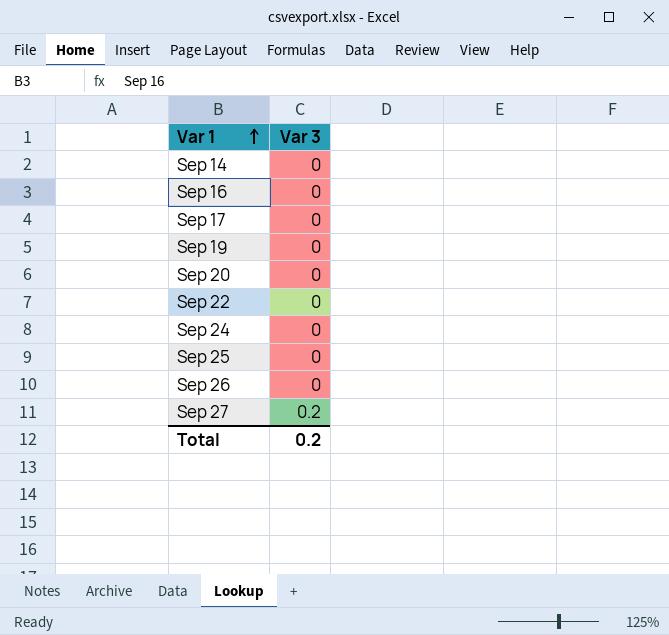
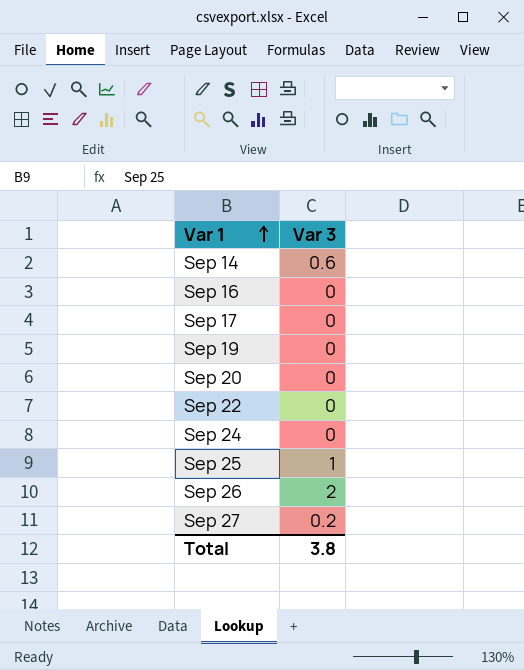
Sep 14 | Var 3: 0 -> 0.6
Sep 25 | Var 3: 0 -> 1
Sep 26 | Var 3: 0 -> 2
Total | Var 3: 0.2 -> 3.8

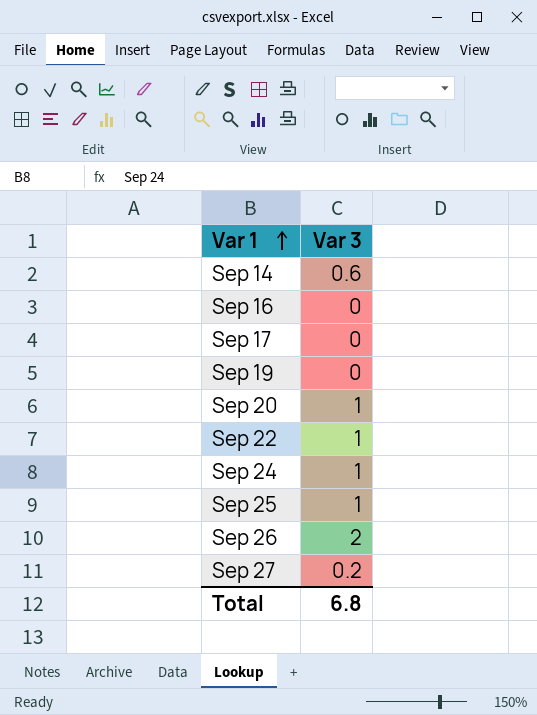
Sep 20 | Var 3: 0 -> 1
Sep 22 | Var 3: 0 -> 1
Sep 24 | Var 3: 0 -> 1
Total | Var 3: 3.8 -> 6.8

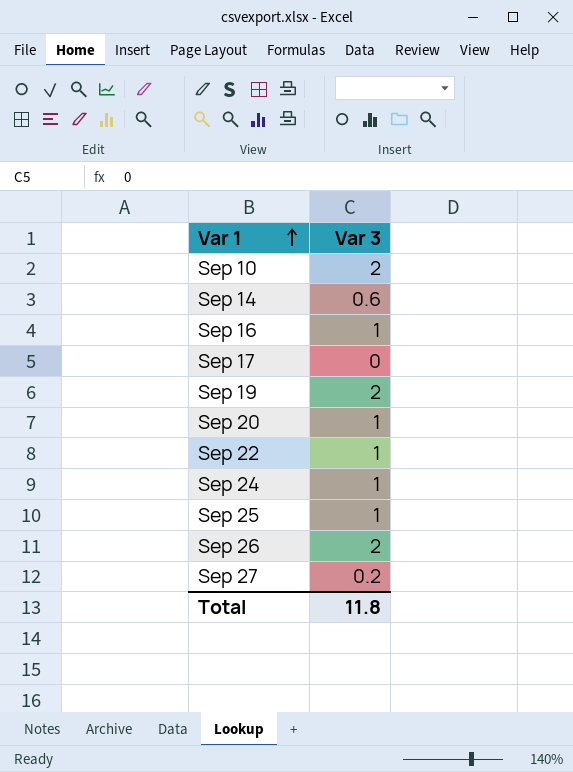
row Sep 10: none -> 2
Sep 16 | Var 3: 0 -> 1
Sep 19 | Var 3: 0 -> 2
Total | Var 3: 6.8 -> 11.8

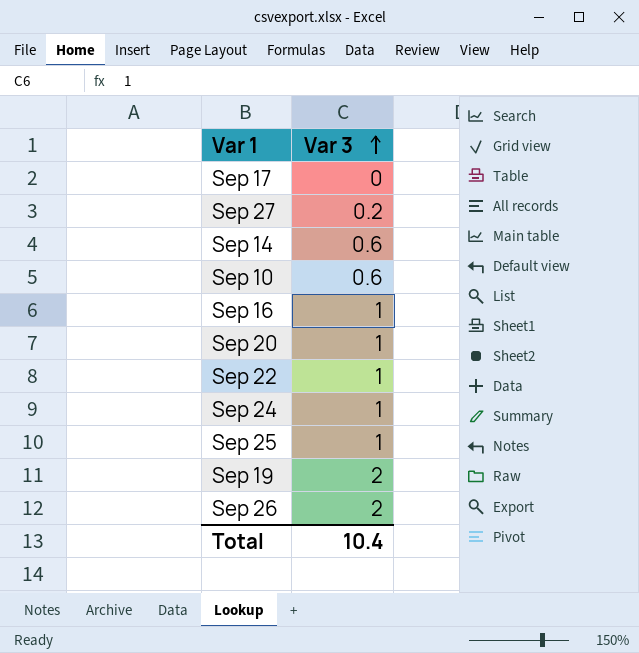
row order: Var 1 ascending -> Var 3 ascending
Sep 10 | Var 3: 2 -> 0.6
Total | Var 3: 11.8 -> 10.4

